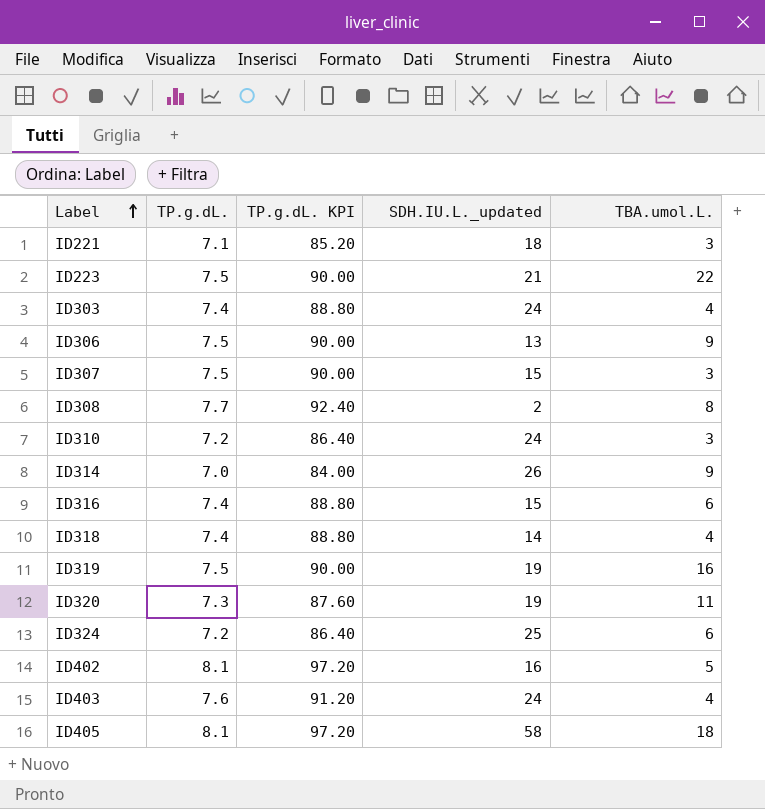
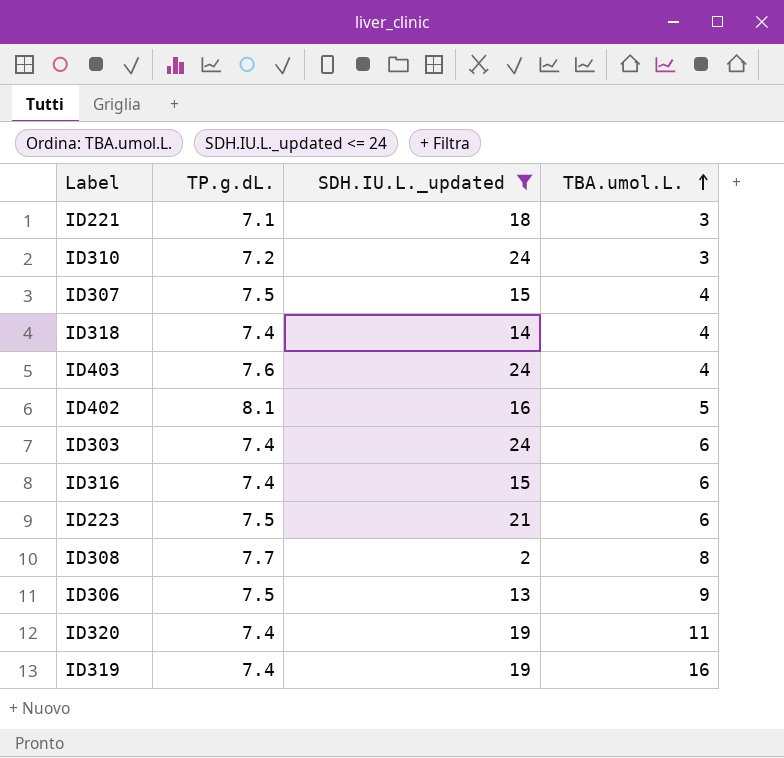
filter: none -> SDH.IU.L._updated <= 24
row order: Label ascending -> TBA.umol.L. ascending
column TP.g.dL. KPI | formula: [TP.g.dL.] * 12 -> none
ID307 | TBA.umol.L.: 3 -> 4
ID303 | TBA.umol.L.: 4 -> 6
ID223 | TBA.umol.L.: 22 -> 6
ID320 | TP.g.dL.: 7.3 -> 7.4
ID319 | TP.g.dL.: 7.5 -> 7.4

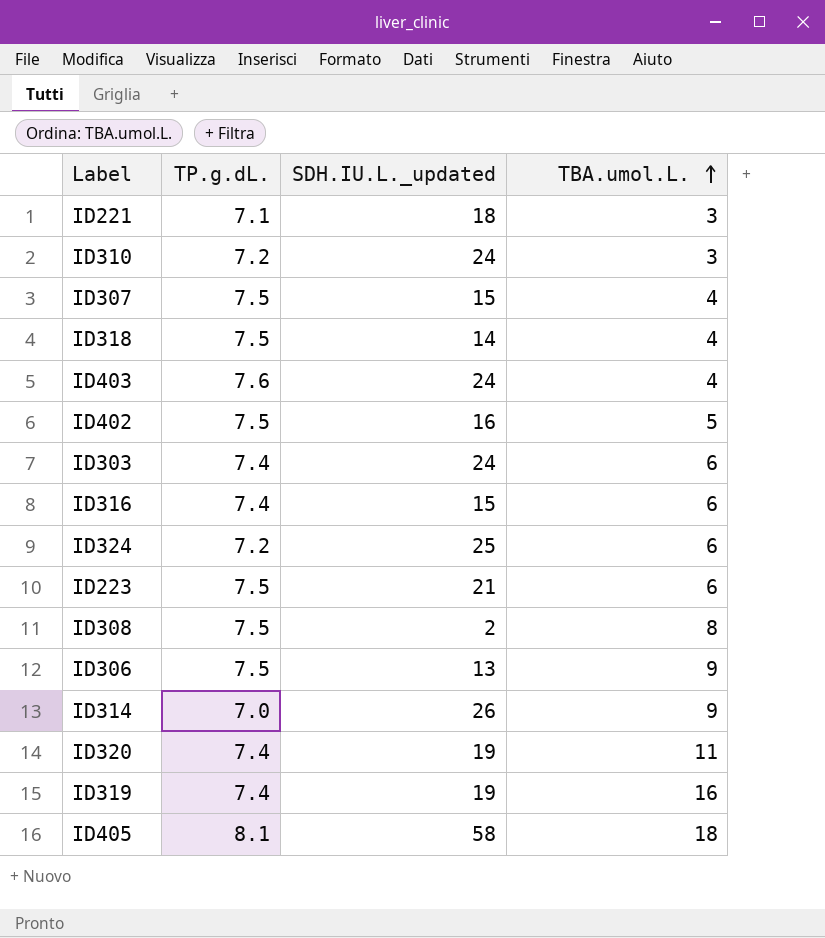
filter: SDH.IU.L._updated <= 24 -> none
ID318 | TP.g.dL.: 7.4 -> 7.5
ID402 | TP.g.dL.: 8.1 -> 7.5
ID308 | TP.g.dL.: 7.7 -> 7.5

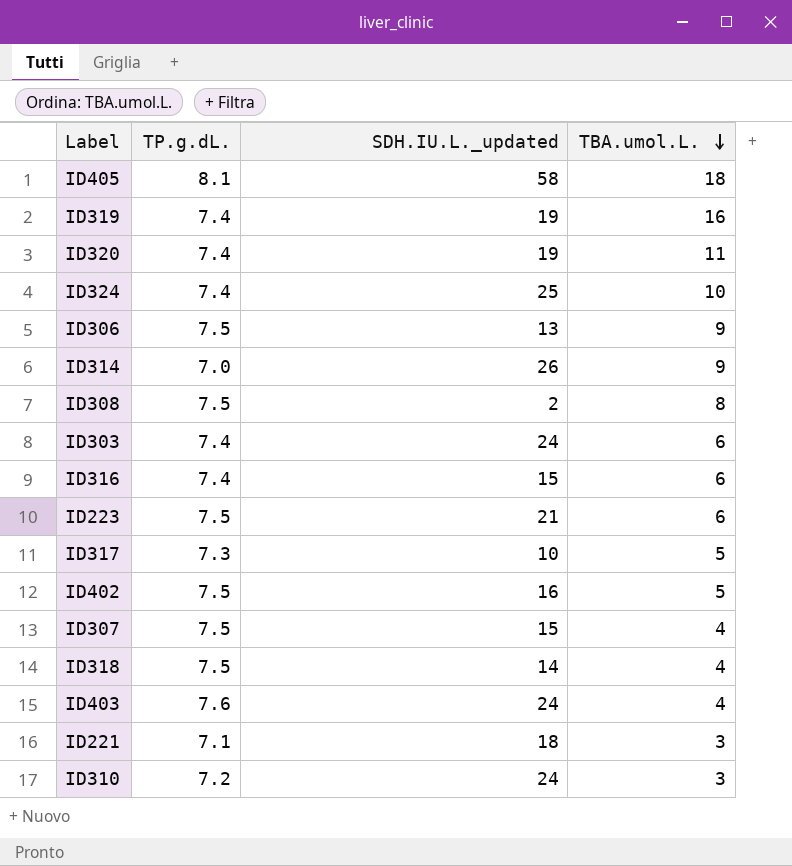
row order: TBA.umol.L. ascending -> TBA.umol.L. descending
ID324 | TP.g.dL.: 7.2 -> 7.4
ID324 | TBA.umol.L.: 6 -> 10
row ID317: none -> 7.3 | 10 | 5

